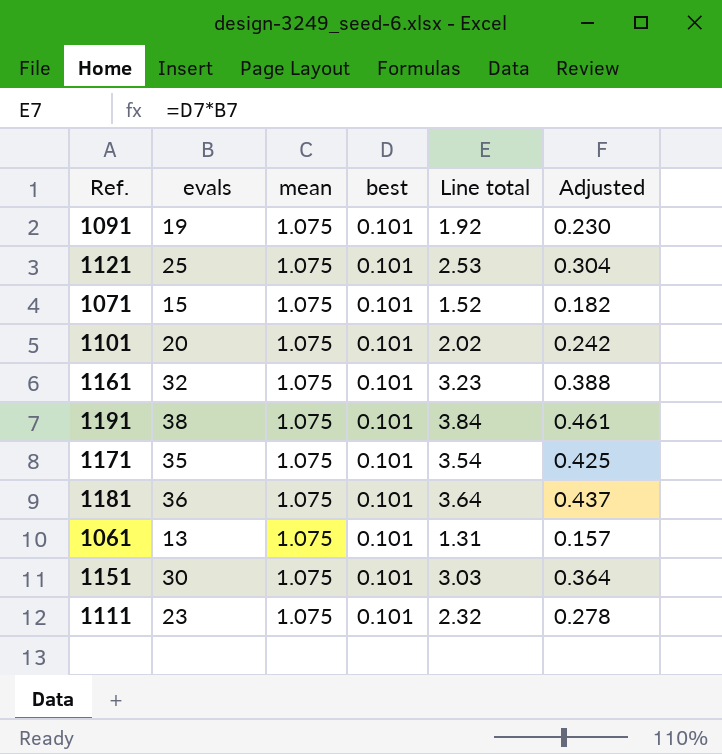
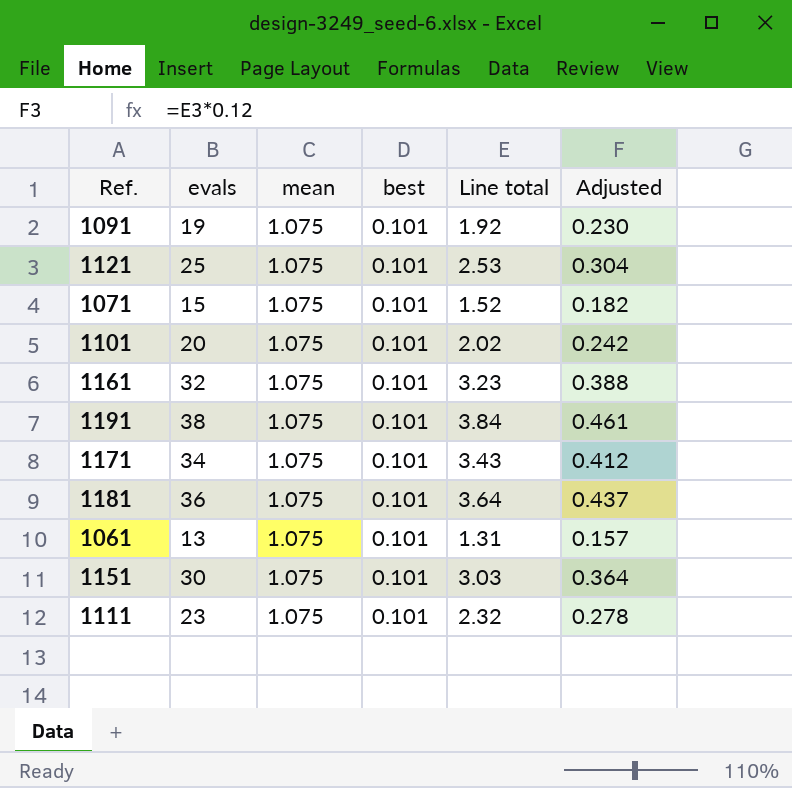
1171 | evals: 35 -> 34
1171 | Line total: 3.54 -> 3.43
1171 | Adjusted: 0.425 -> 0.412

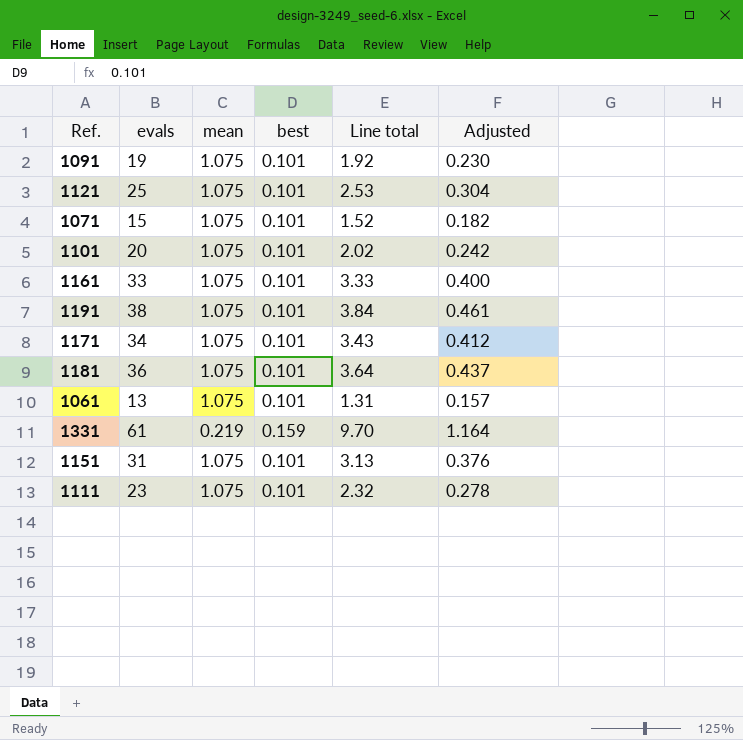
1161 | evals: 32 -> 33
1161 | Line total: 3.23 -> 3.33
1161 | Adjusted: 0.388 -> 0.400
row 1331: none -> 61 | 0.219 | 0.159 | 9.70 | 1.164
1151 | evals: 30 -> 31
1151 | Line total: 3.03 -> 3.13
1151 | Adjusted: 0.364 -> 0.376

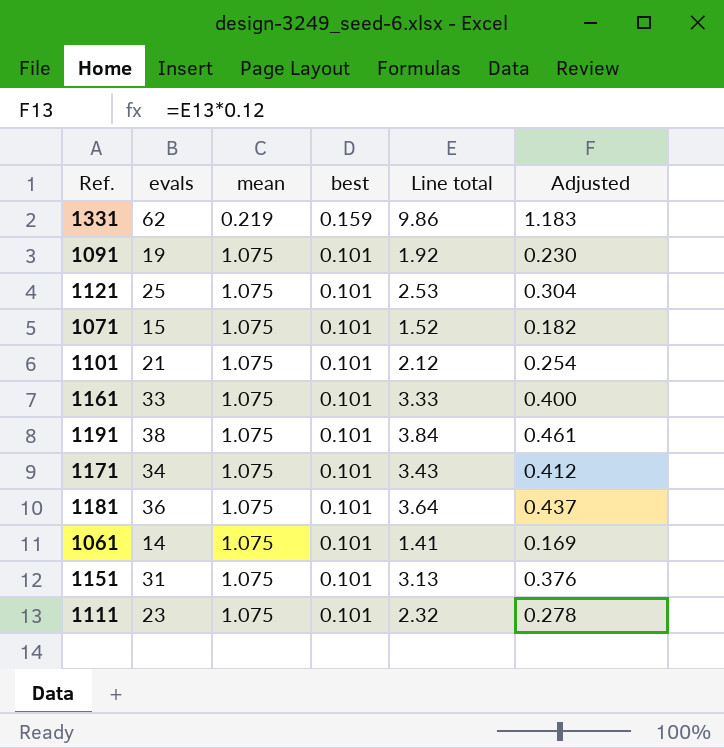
row order: none -> mean ascending
1331 | evals: 61 -> 62
1331 | Line total: 9.70 -> 9.86
1331 | Adjusted: 1.164 -> 1.183
1101 | evals: 20 -> 21
1101 | Line total: 2.02 -> 2.12
1101 | Adjusted: 0.242 -> 0.254
1061 | evals: 13 -> 14
1061 | Line total: 1.31 -> 1.41
1061 | Adjusted: 0.157 -> 0.169

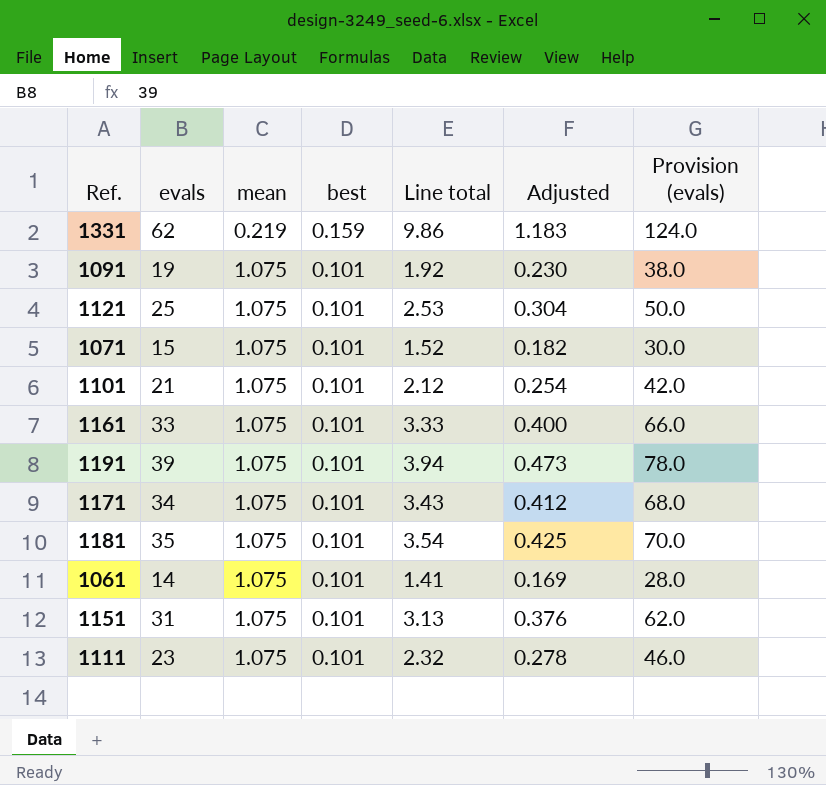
column Provision (evals) | formula: none -> [evals] * 2
1191 | evals: 38 -> 39
1191 | Line total: 3.84 -> 3.94
1191 | Adjusted: 0.461 -> 0.473
1181 | evals: 36 -> 35
1181 | Line total: 3.64 -> 3.54
1181 | Adjusted: 0.437 -> 0.425

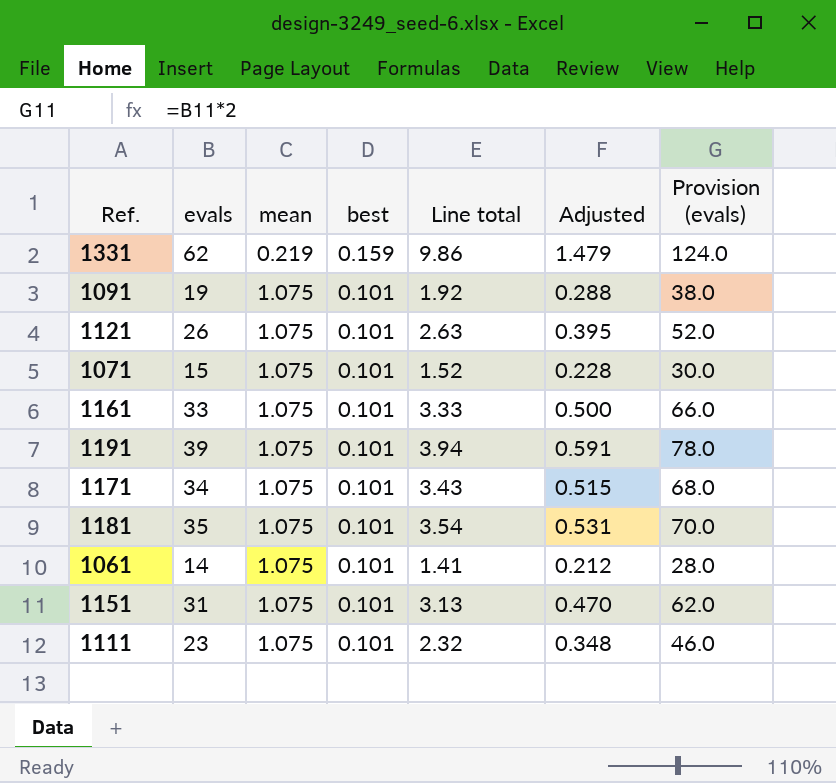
column Adjusted | formula: [Line total] * 0.12 -> [Line total] * 0.15
row 1101: 21 | 1.075 | 0.101 | 2.12 | 0.254 | 42.0 -> none
1121 | evals: 25 -> 26
1121 | Line total: 2.53 -> 2.63
1121 | Provision (evals): 50.0 -> 52.0

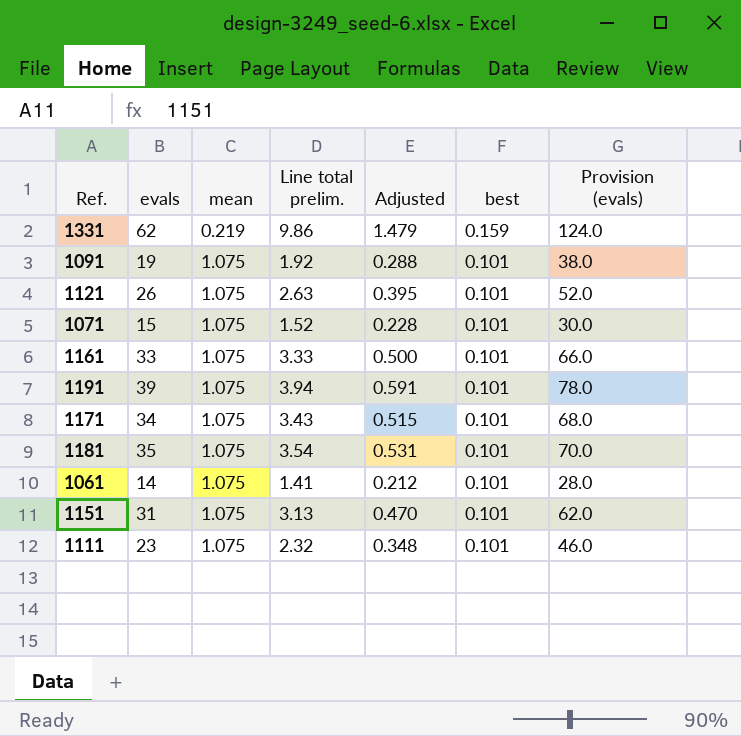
column name: Line total -> Line total prelim.
column best | position: 4 -> 6

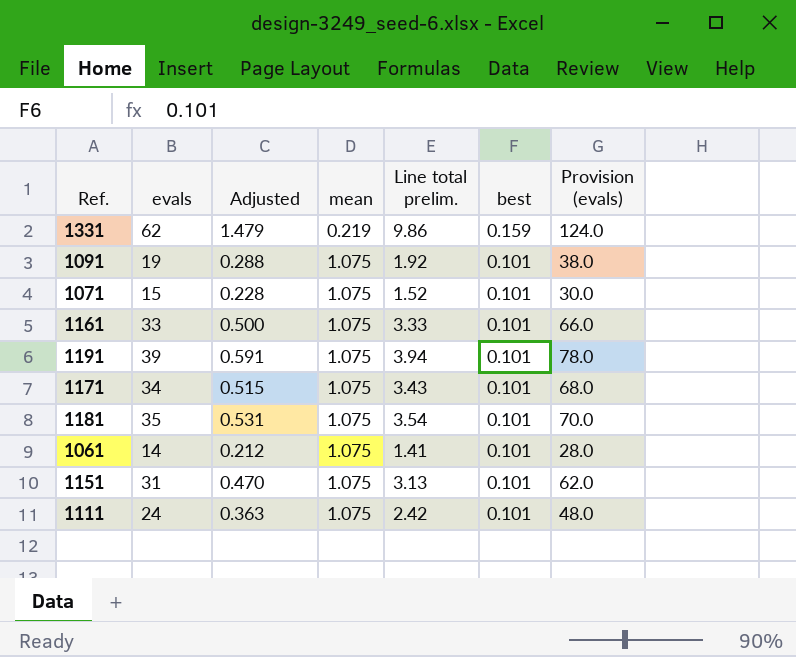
column Adjusted | position: 5 -> 3
row 1121: 26 | 1.075 | 2.63 | 0.395 | 0.101 | 52.0 -> none
1111 | evals: 23 -> 24
1111 | Adjusted: 0.348 -> 0.363
1111 | Line total prelim.: 2.32 -> 2.42
1111 | Provision (evals): 46.0 -> 48.0

